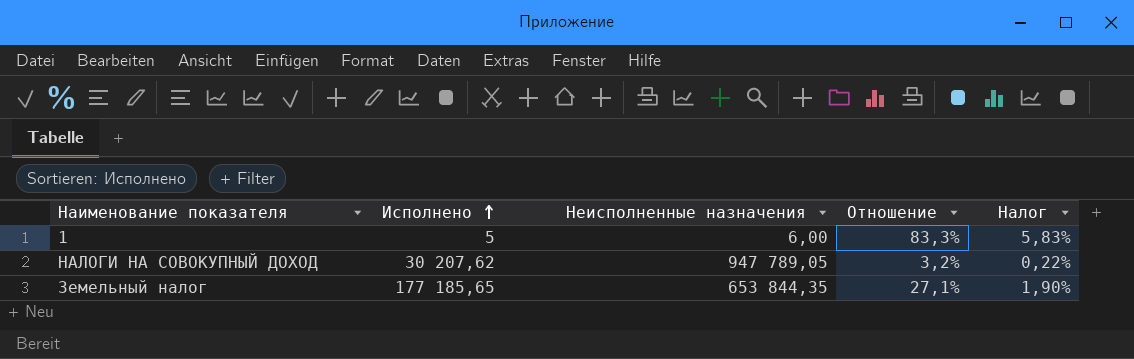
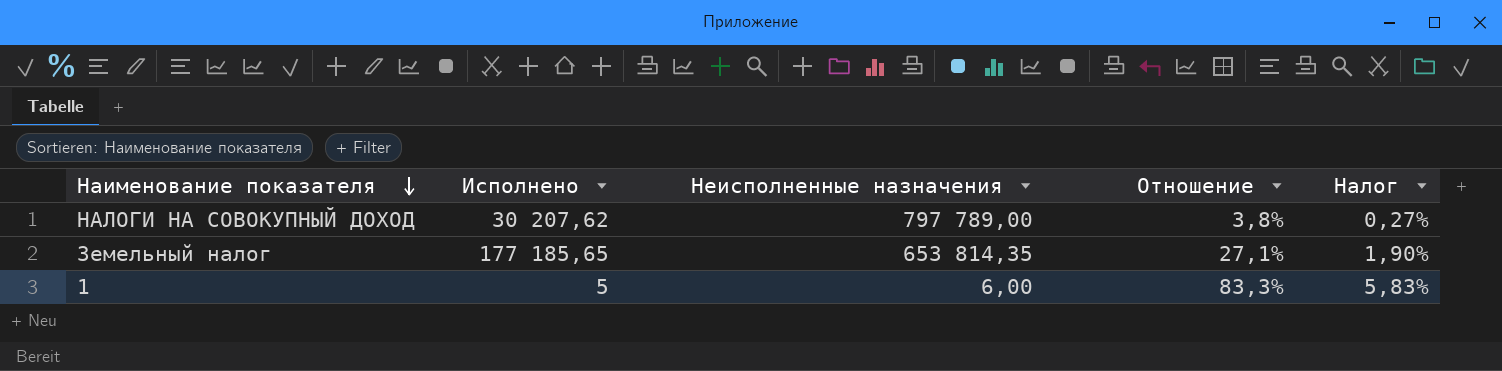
row order: Исполнено ascending -> Наименование показателя descending
НАЛОГИ НА СОВОКУПНЫЙ ДОХОД | Неисполненные назначения: 947 789,05 -> 797 789,00
НАЛОГИ НА СОВОКУПНЫЙ ДОХОД | Отношение: 3,2% -> 3,8%
НАЛОГИ НА СОВОКУПНЫЙ ДОХОД | Налог: 0,22% -> 0,27%
Земельный налог | Неисполненные назначения: 653 844,35 -> 653 814,35

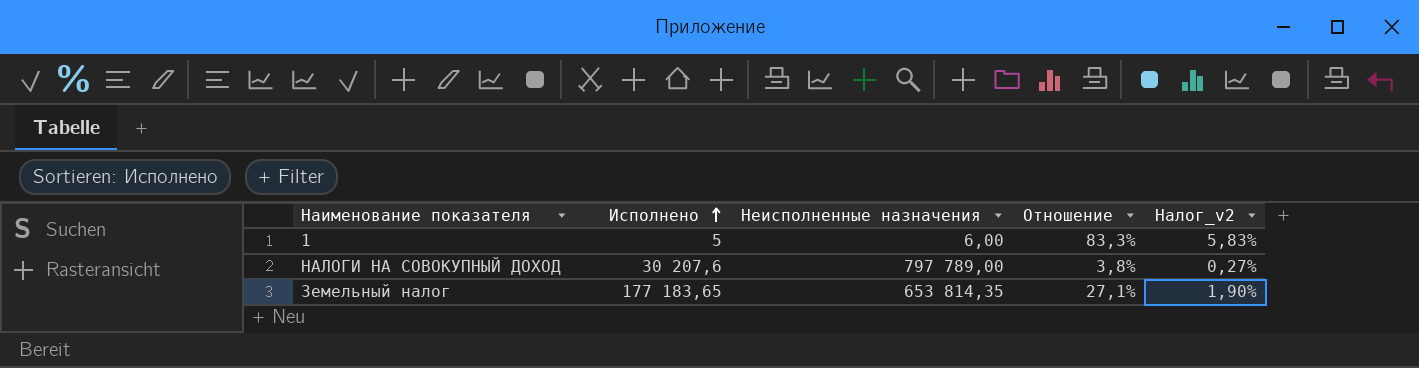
row order: Наименование показателя descending -> Исполнено ascending
column name: Налог -> Налог_v2
НАЛОГИ НА СОВОКУПНЫЙ ДОХОД | Исполнено: 30 207,62 -> 30 207,6
Земельный налог | Исполнено: 177 185,65 -> 177 183,65

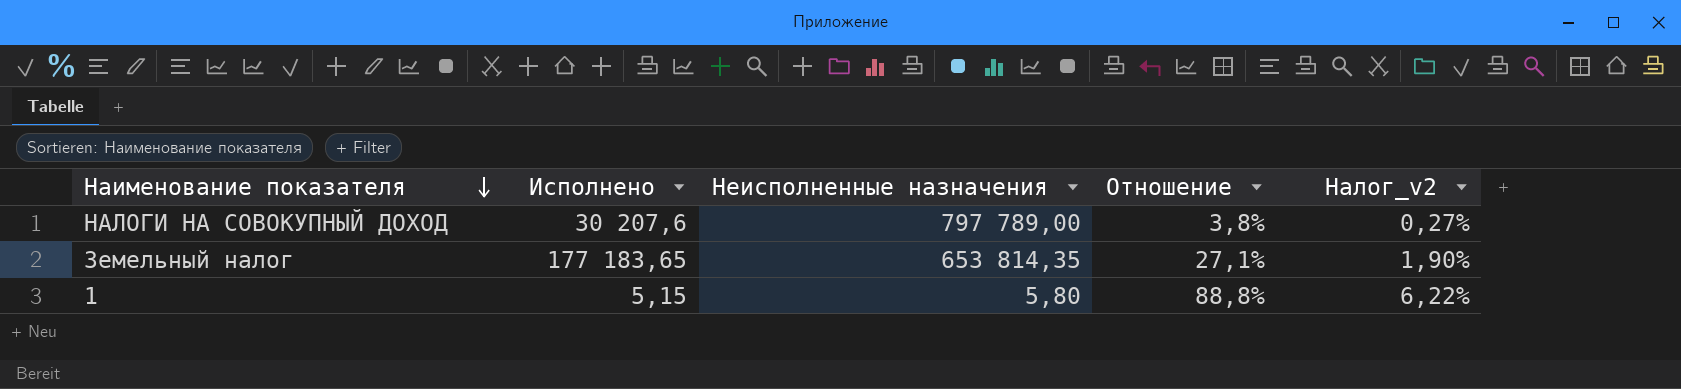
row order: Исполнено ascending -> Наименование показателя descending
1 | Исполнено: 5 -> 5,15
1 | Неисполненные назначения: 6,00 -> 5,80
1 | Отношение: 83,3% -> 88,8%
1 | Налог_v2: 5,83% -> 6,22%

